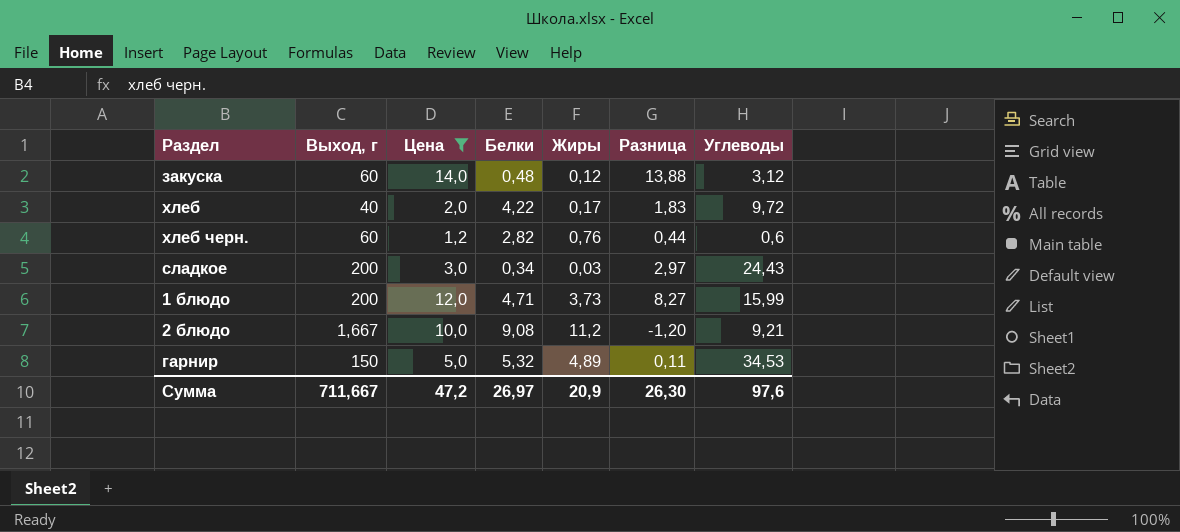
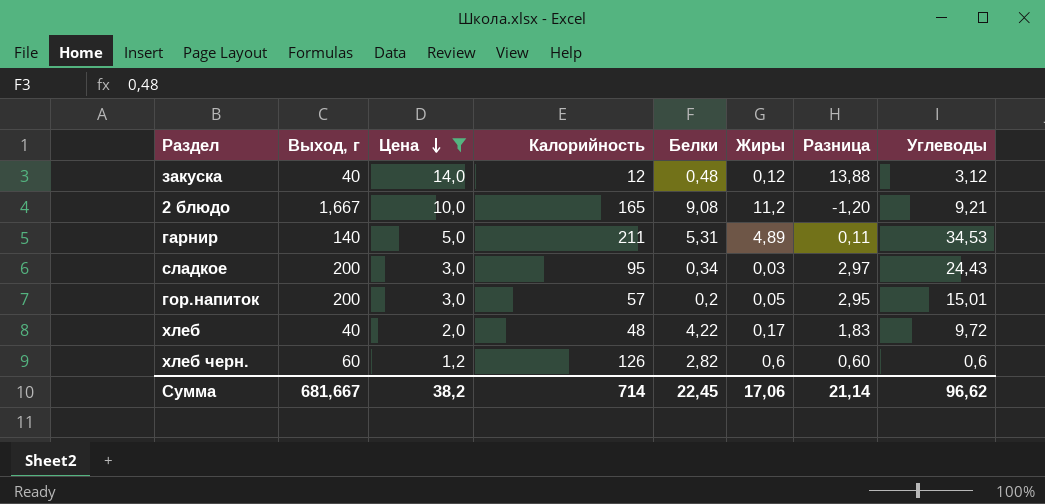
row order: none -> Цена descending
column Калорийность | position: none -> 4
row 1 блюдо: 200 | 12,0 | 4,71 | 3,73 | 8,27 | 15,99 -> none
закуска | Выход, г: 60 -> 40
гарнир | Выход, г: 150 -> 140
гарнир | Белки: 5,32 -> 5,31
row гор.напиток: none -> 200 | 3,0 | 57 | 0,2 | 0,05 | 2,95 | 15,01
хлеб черн. | Жиры: 0,76 -> 0,6
хлеб черн. | Разница: 0,44 -> 0,60
Сумма | Выход, г: 711,667 -> 681,667
Сумма | Цена: 47,2 -> 38,2
Сумма | Белки: 26,97 -> 22,45
Сумма | Жиры: 20,9 -> 17,06
Сумма | Разница: 26,30 -> 21,14
Сумма | Углеводы: 97,6 -> 96,62

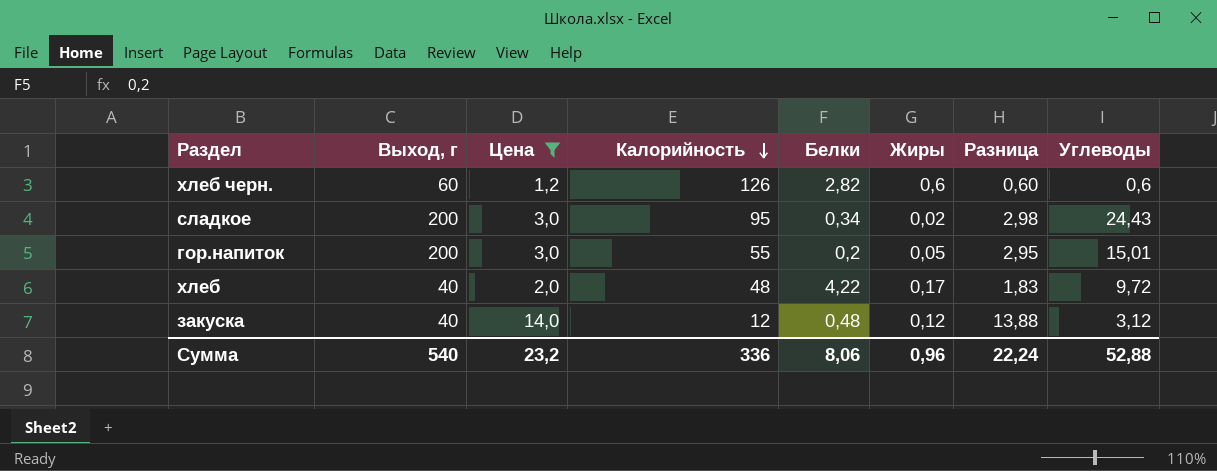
row order: Цена descending -> Калорийность descending
row 2 блюдо: 1,667 | 10,0 | 165 | 9,08 | 11,2 | -1,20 | 9,21 -> none
row гарнир: 140 | 5,0 | 211 | 5,31 | 4,89 | 0,11 | 34,53 -> none
сладкое | Жиры: 0,03 -> 0,02
сладкое | Разница: 2,97 -> 2,98
гор.напиток | Калорийность: 57 -> 55
Сумма | Выход, г: 681,667 -> 540
Сумма | Цена: 38,2 -> 23,2
Сумма | Калорийность: 714 -> 336
Сумма | Белки: 22,45 -> 8,06
Сумма | Жиры: 17,06 -> 0,96
Сумма | Разница: 21,14 -> 22,24
Сумма | Углеводы: 96,62 -> 52,88

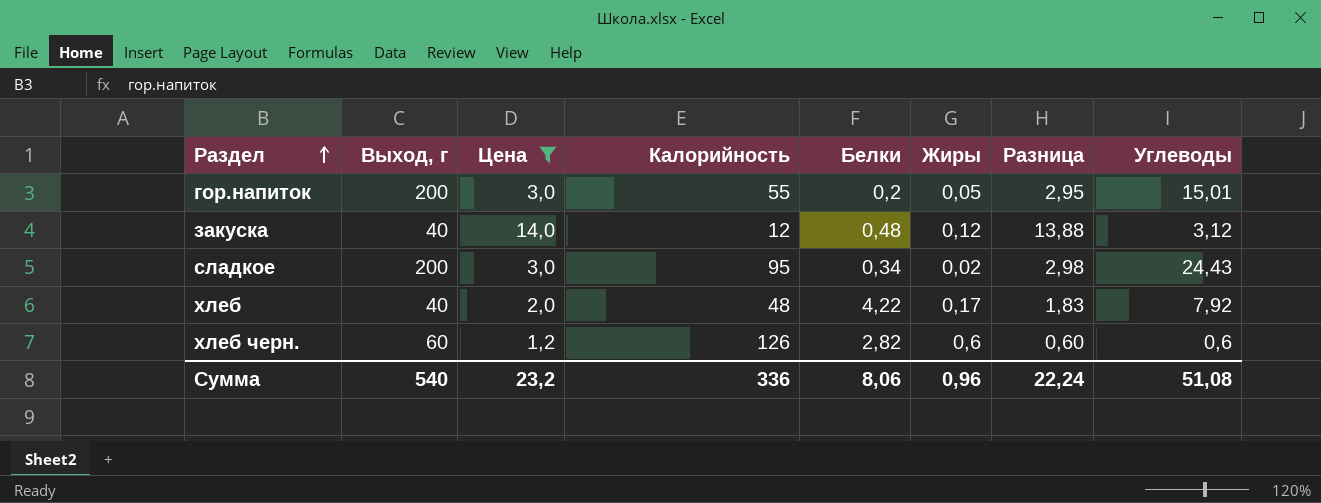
row order: Калорийность descending -> Раздел ascending
хлеб | Углеводы: 9,72 -> 7,92
Сумма | Углеводы: 52,88 -> 51,08

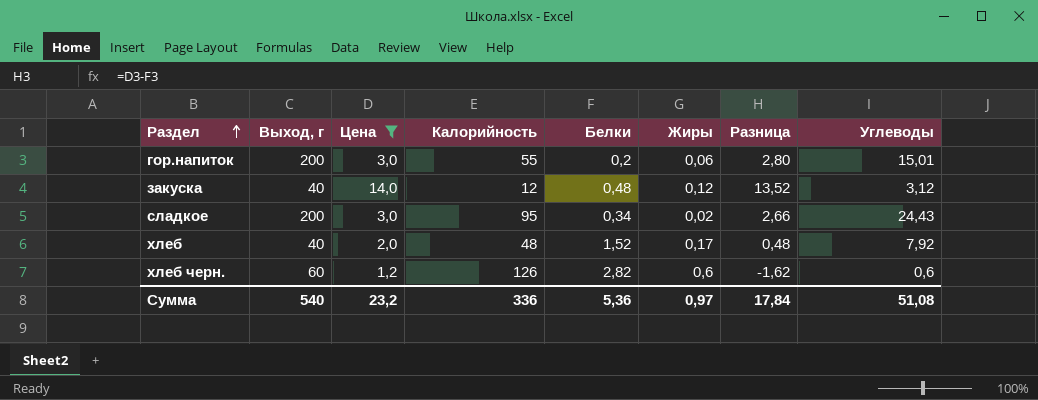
column Разница | formula: [Цена] - [Жиры] -> [Цена] - [Белки]
гор.напиток | Жиры: 0,05 -> 0,06
хлеб | Белки: 4,22 -> 1,52
Сумма | Белки: 8,06 -> 5,36
Сумма | Жиры: 0,96 -> 0,97
Сумма | Разница: 22,24 -> 17,84

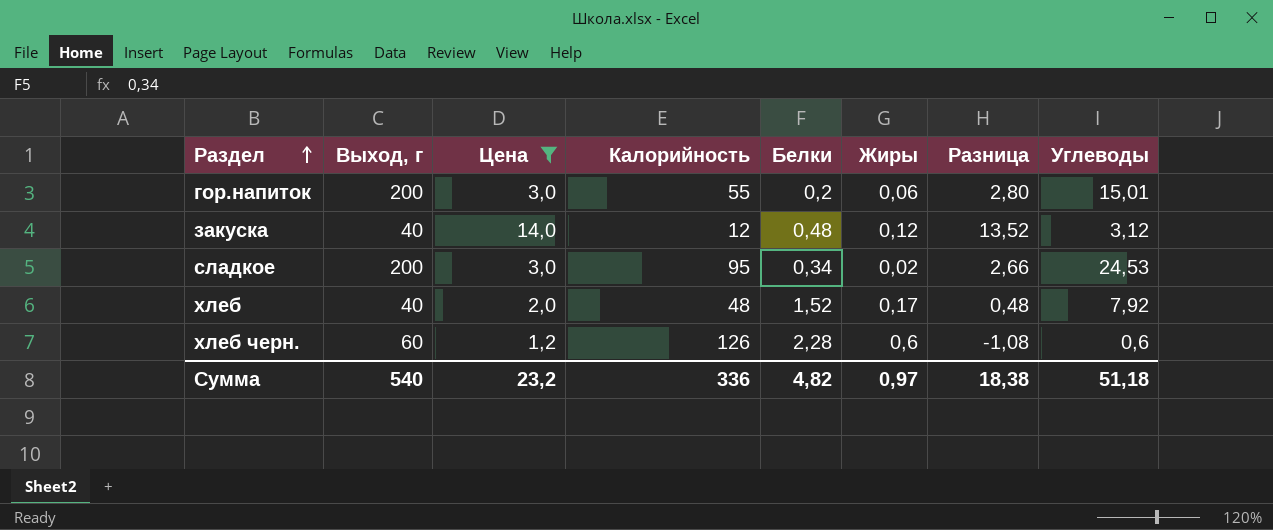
сладкое | Углеводы: 24,43 -> 24,53
хлеб черн. | Белки: 2,82 -> 2,28
хлеб черн. | Разница: -1,62 -> -1,08
Сумма | Белки: 5,36 -> 4,82
Сумма | Разница: 17,84 -> 18,38
Сумма | Углеводы: 51,08 -> 51,18

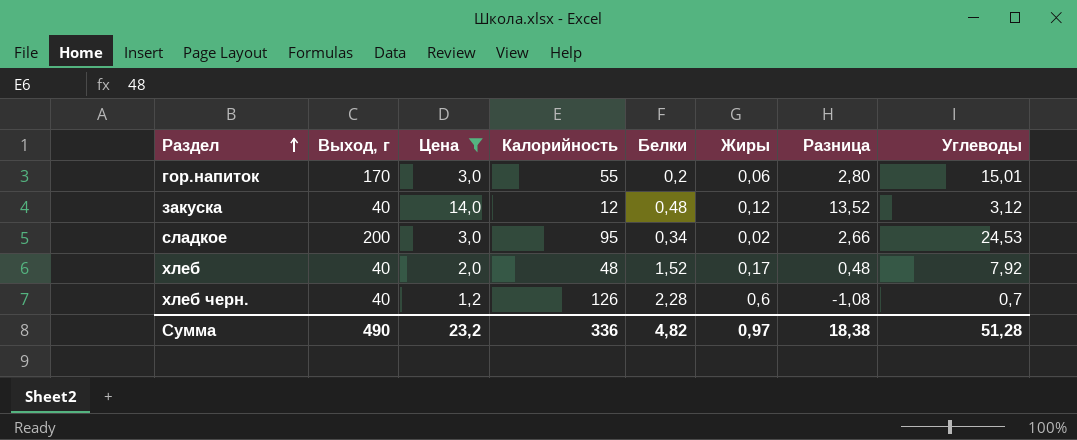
гор.напиток | Выход, г: 200 -> 170
хлеб черн. | Выход, г: 60 -> 40
хлеб черн. | Углеводы: 0,6 -> 0,7
Сумма | Выход, г: 540 -> 490
Сумма | Углеводы: 51,18 -> 51,28

